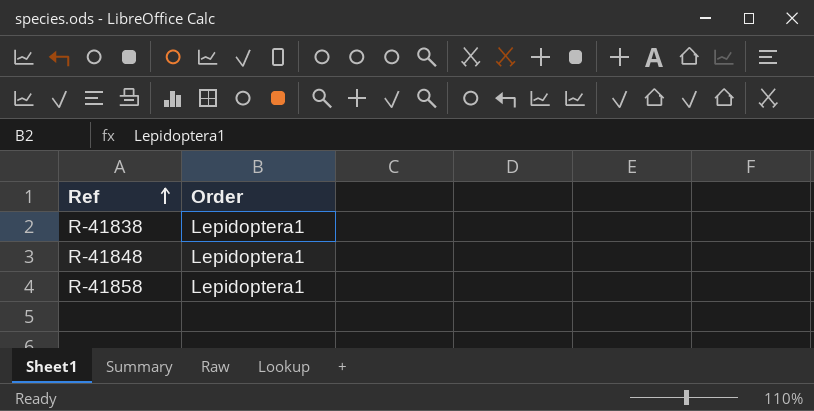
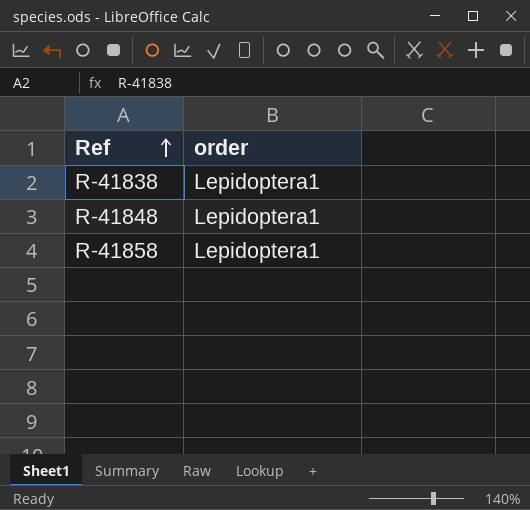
column name: Order -> order

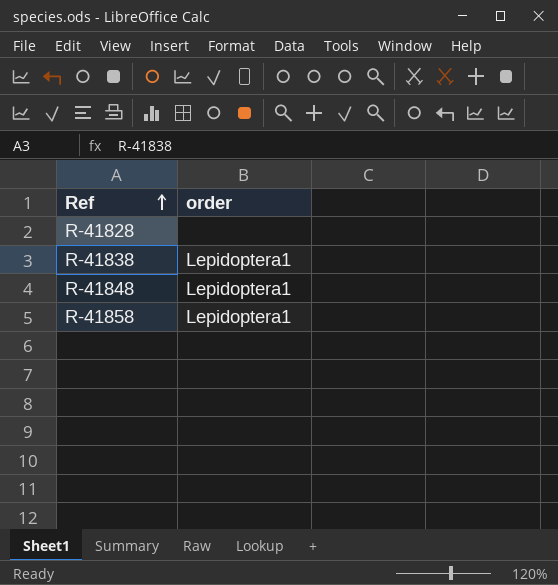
row R-41828: none -> none

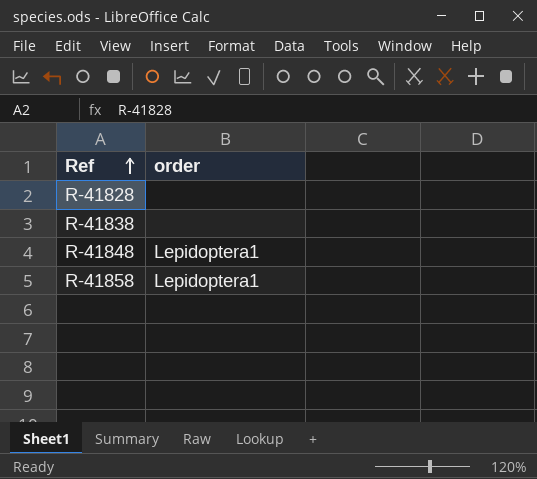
R-41838 | order: Lepidoptera1 -> none

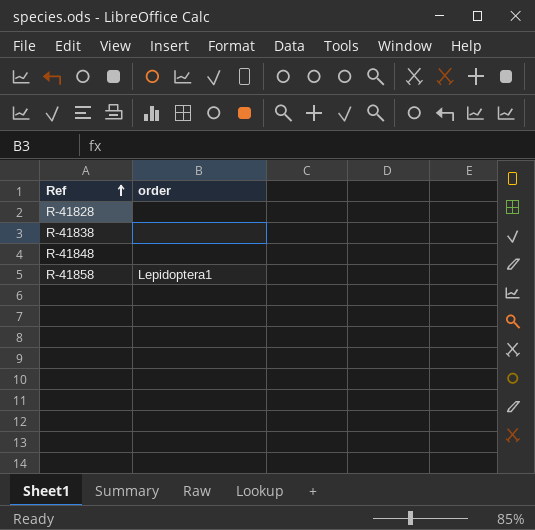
R-41848 | order: Lepidoptera1 -> none

